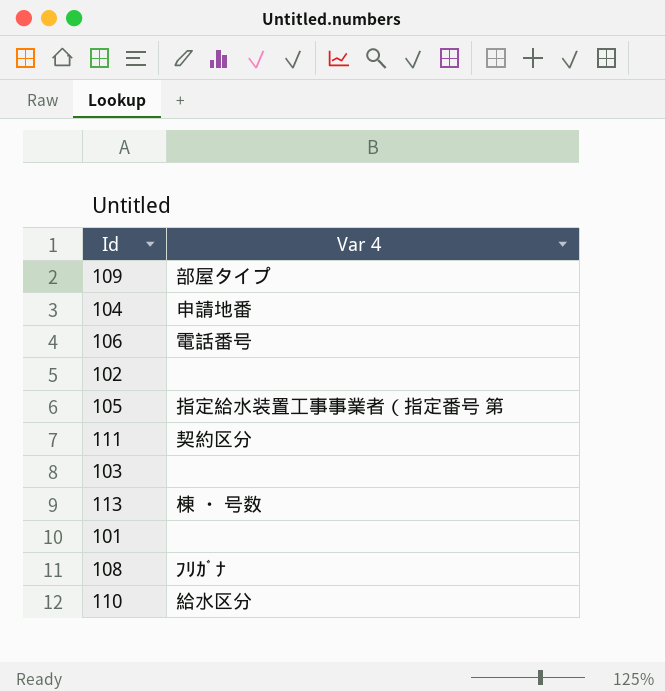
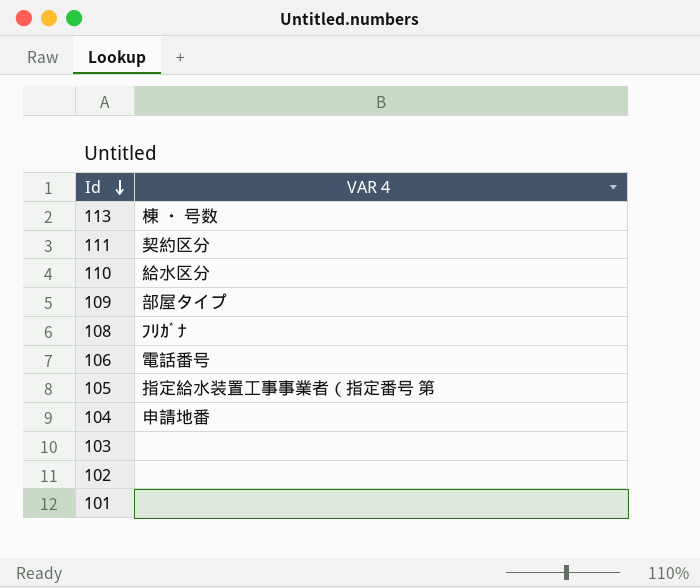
row order: none -> Id descending
column name: Var 4 -> VAR 4

